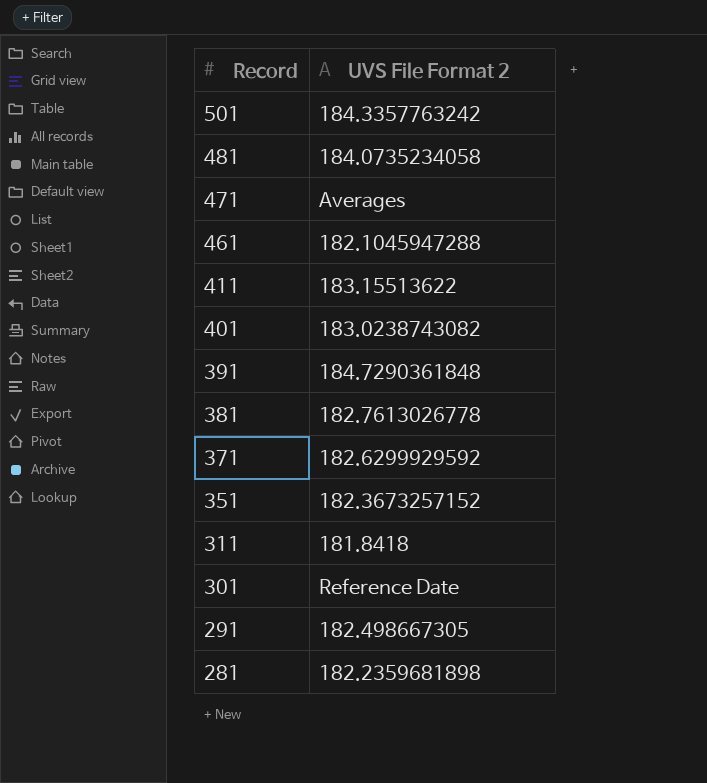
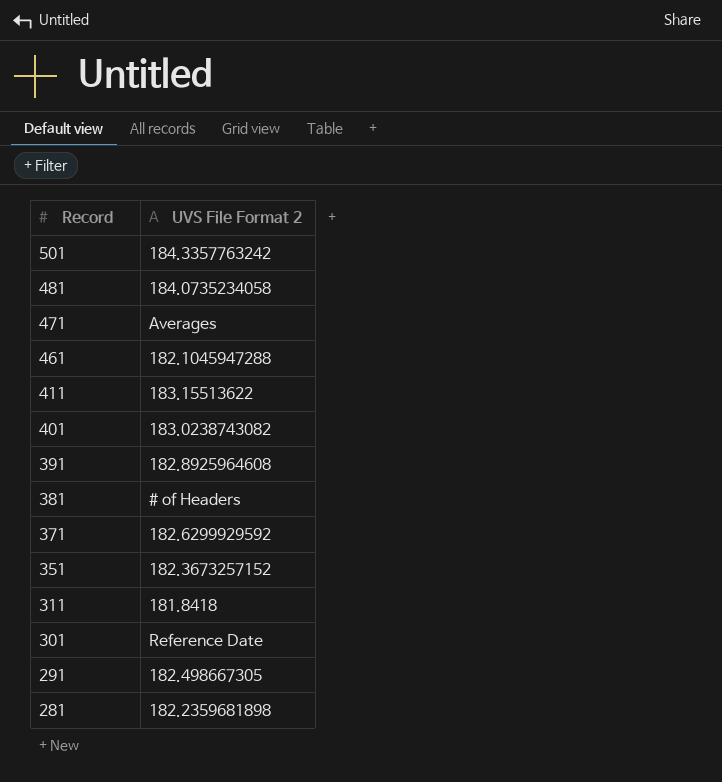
391 | UVS File Format 2: 184.7290361848 -> 182.8925964608
381 | UVS File Format 2: 182.7613026778 -> # of Headers

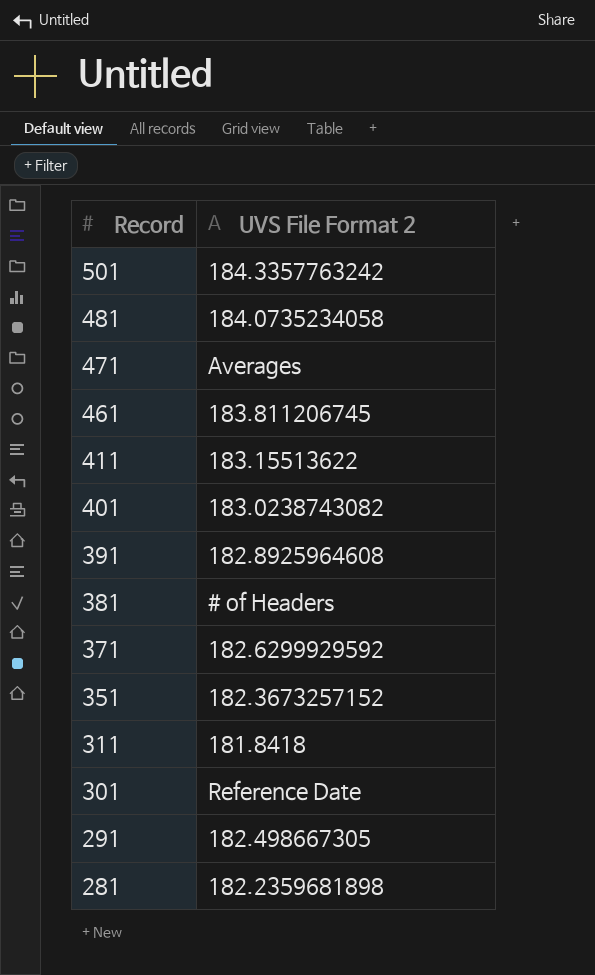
461 | UVS File Format 2: 182.1045947288 -> 183.811206745

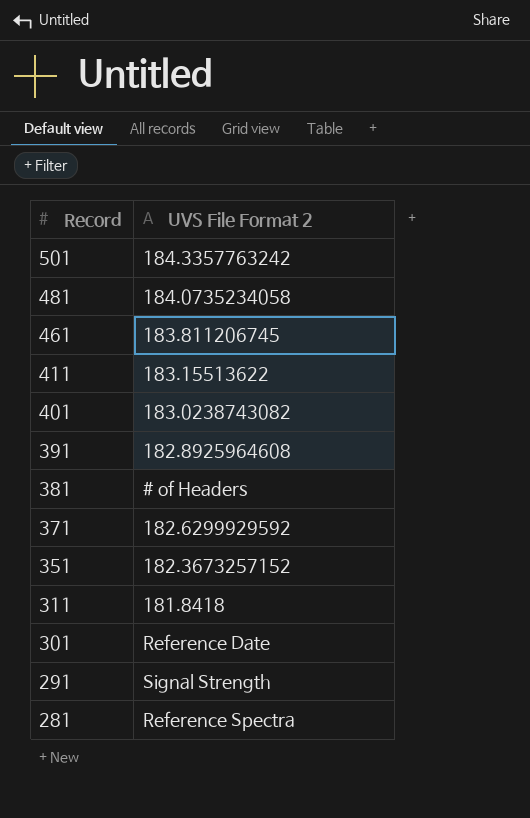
row 471: Averages -> none
291 | UVS File Format 2: 182.498667305 -> Signal Strength
281 | UVS File Format 2: 182.2359681898 -> Reference Spectra

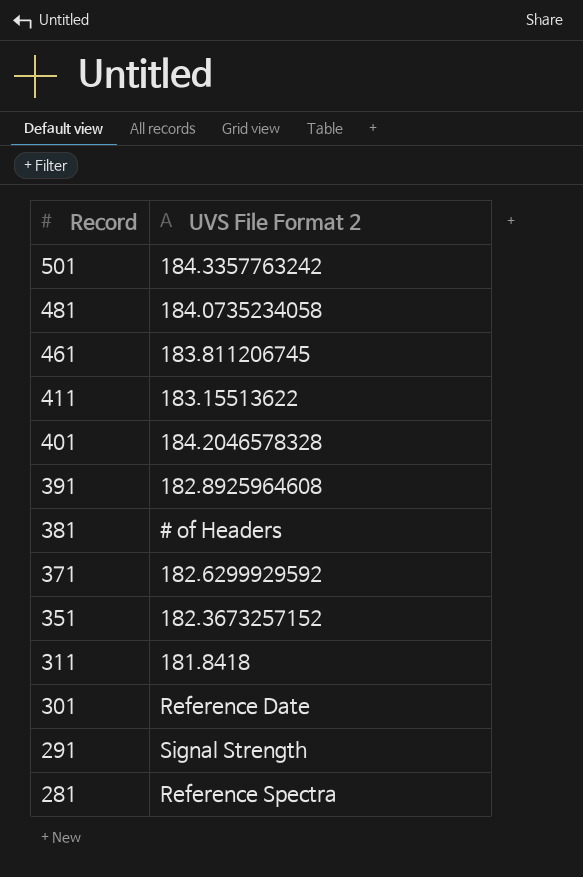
401 | UVS File Format 2: 183.0238743082 -> 184.2046578328

